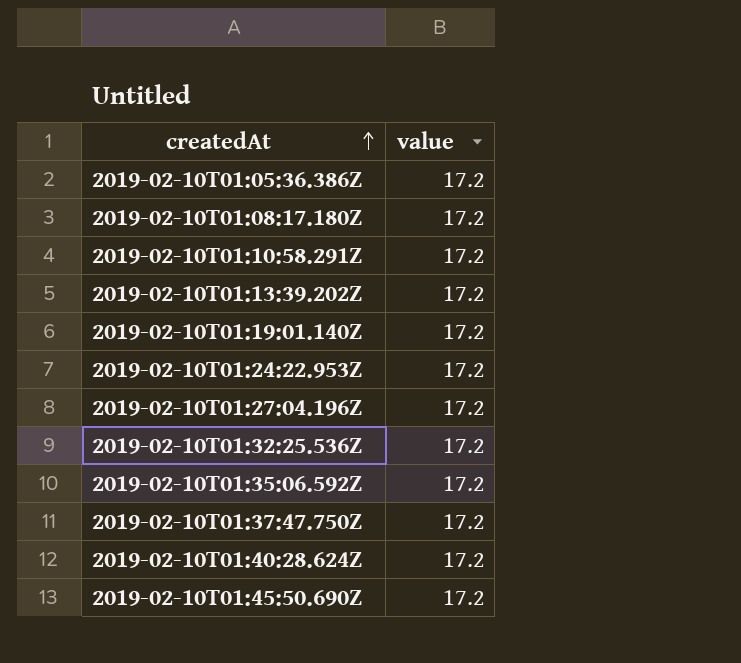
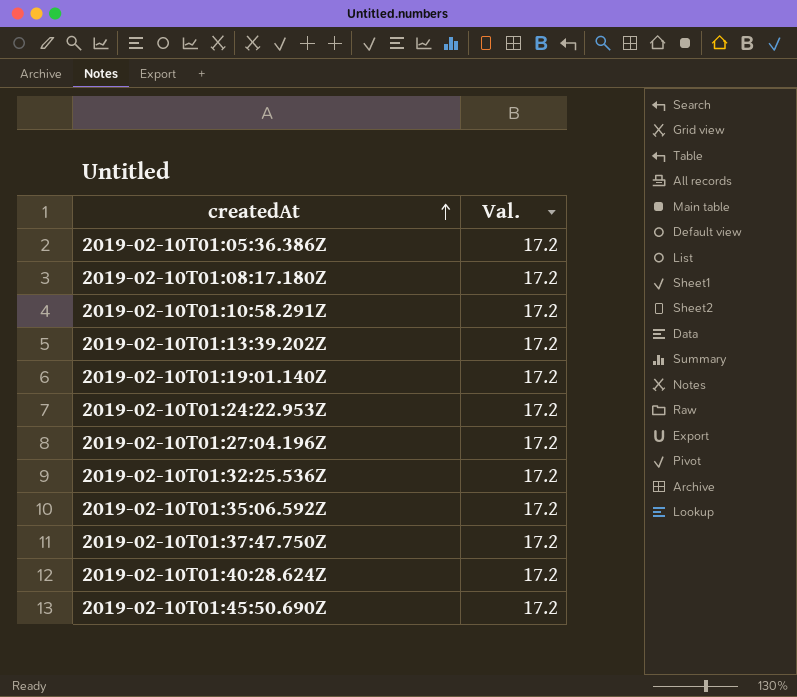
column name: value -> Val.

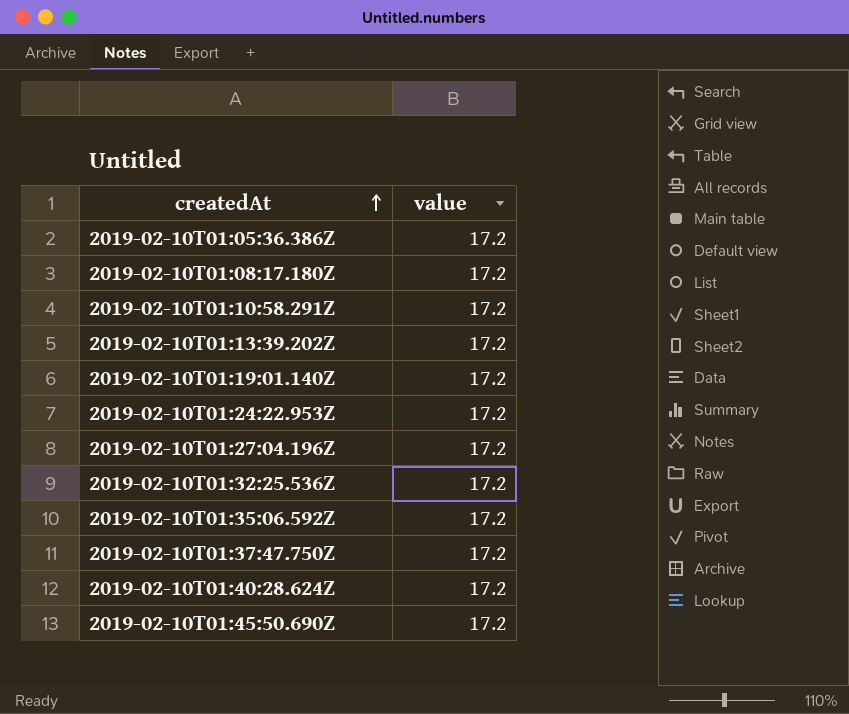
column name: Val. -> value

